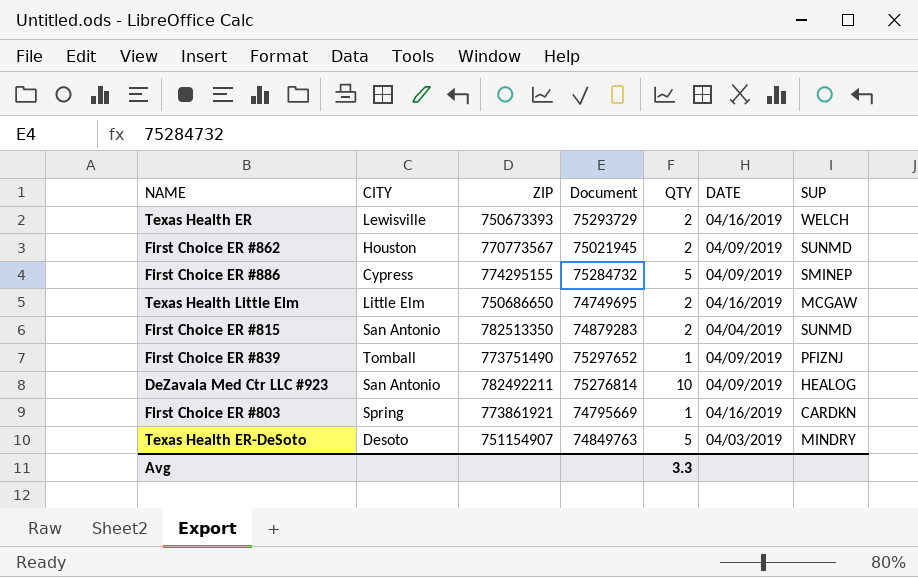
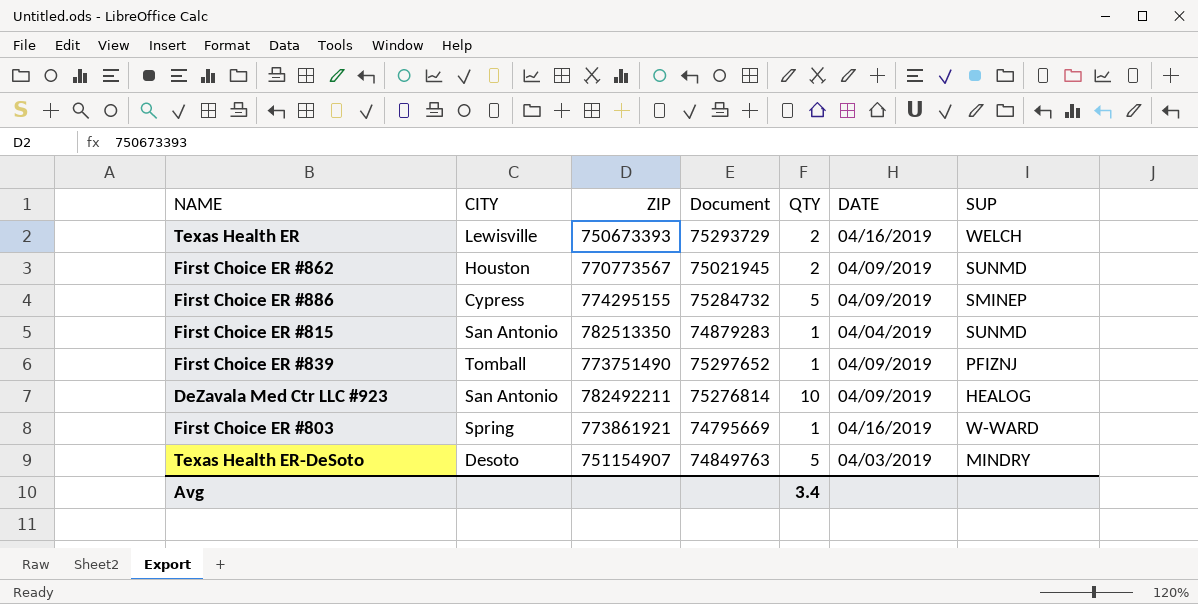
row Texas Health Little Elm: Little Elm | 750686650 | 74749695 | 2 | 04/16/2019 | MCGAW -> none
First Choice ER #815 | QTY: 2 -> 1
First Choice ER #803 | SUP: CARDKN -> W-WARD
Avg | QTY: 3.3 -> 3.4

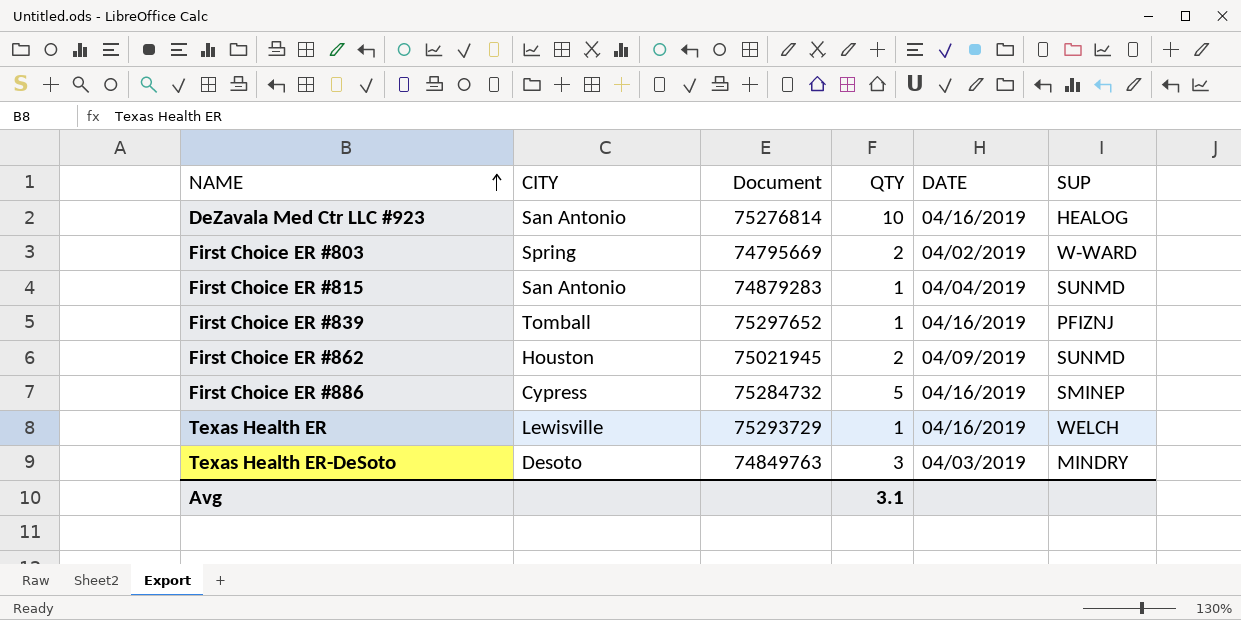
row order: none -> NAME ascending
column ZIP | position: 3 -> none
DeZavala Med Ctr LLC #923 | DATE: 04/09/2019 -> 04/16/2019
First Choice ER #803 | QTY: 1 -> 2
First Choice ER #803 | DATE: 04/16/2019 -> 04/02/2019
First Choice ER #839 | DATE: 04/09/2019 -> 04/16/2019
First Choice ER #886 | DATE: 04/09/2019 -> 04/16/2019
Texas Health ER | QTY: 2 -> 1
Texas Health ER-DeSoto | QTY: 5 -> 3
Avg | QTY: 3.4 -> 3.1

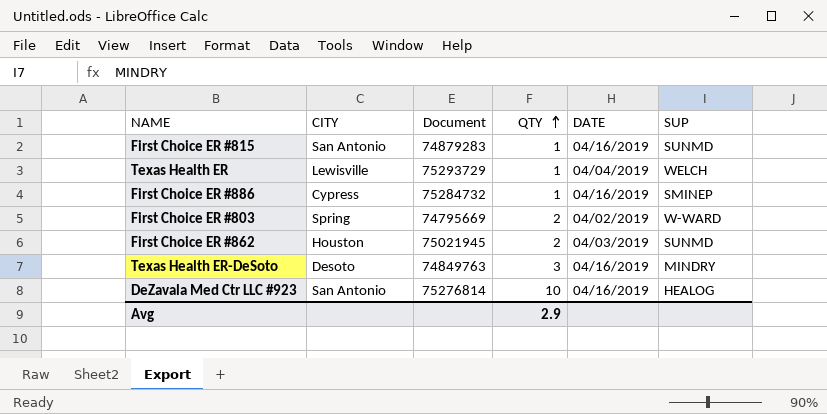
row order: NAME ascending -> QTY ascending
row First Choice ER #839: Tomball | 75297652 | 1 | 04/16/2019 | PFIZNJ -> none
First Choice ER #815 | DATE: 04/04/2019 -> 04/16/2019
Texas Health ER | DATE: 04/16/2019 -> 04/04/2019
First Choice ER #886 | QTY: 5 -> 1
First Choice ER #862 | DATE: 04/09/2019 -> 04/03/2019
Texas Health ER-DeSoto | DATE: 04/03/2019 -> 04/16/2019
Avg | QTY: 3.1 -> 2.9

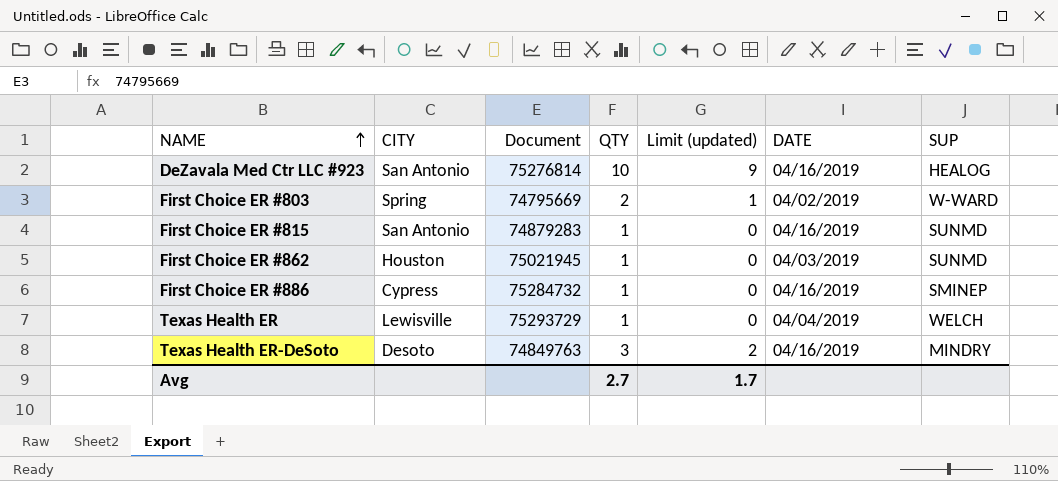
row order: QTY ascending -> NAME ascending
column Limit (updated) | formula: none -> [QTY] - 1
First Choice ER #862 | QTY: 2 -> 1
Avg | QTY: 2.9 -> 2.7

